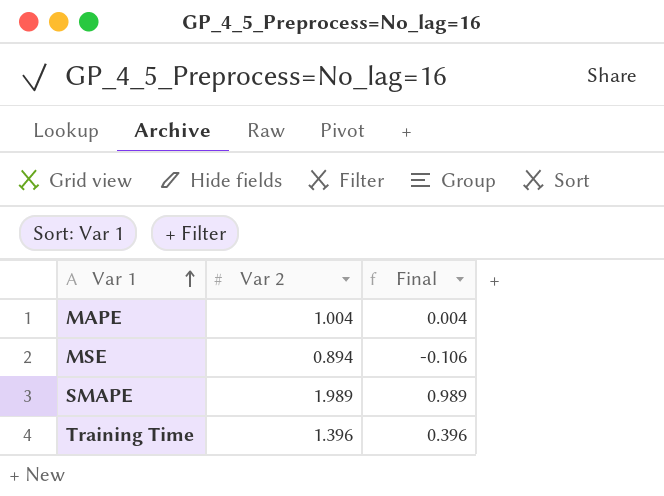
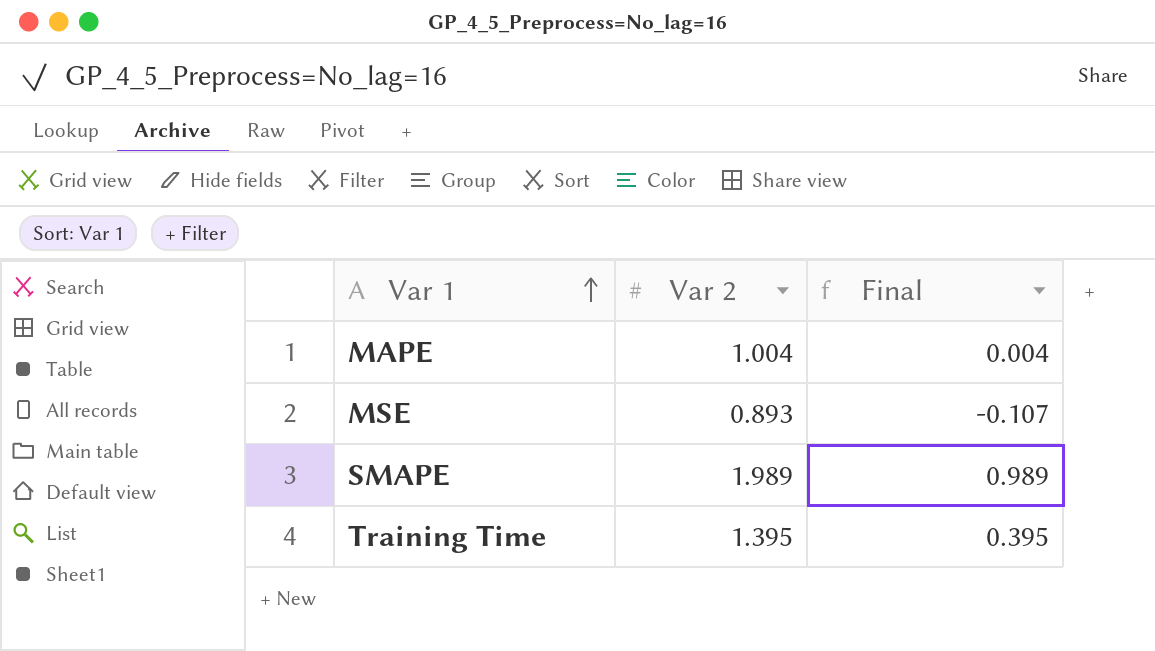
MSE | Var 2: 0.894 -> 0.893
MSE | Final: -0.106 -> -0.107
Training Time | Var 2: 1.396 -> 1.395
Training Time | Final: 0.396 -> 0.395

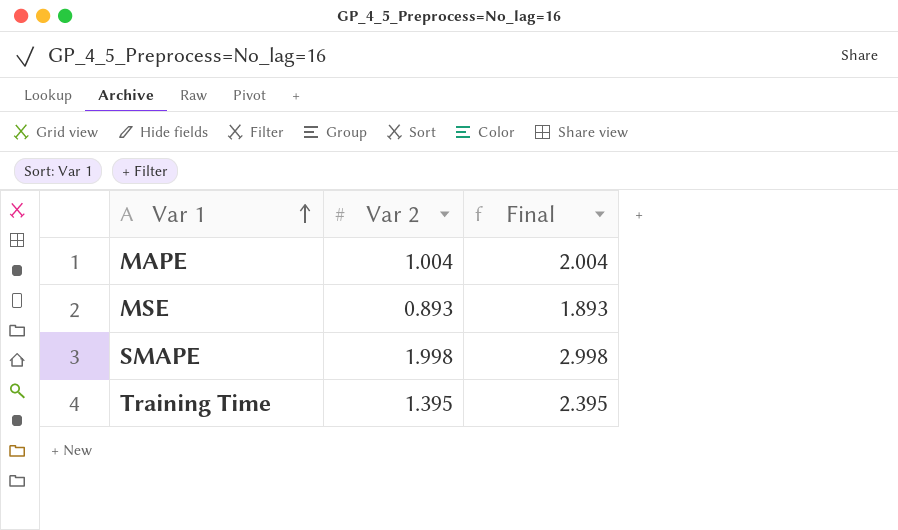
column Final | formula: [Var 2] - 1 -> [Var 2] + 1
SMAPE | Var 2: 1.989 -> 1.998

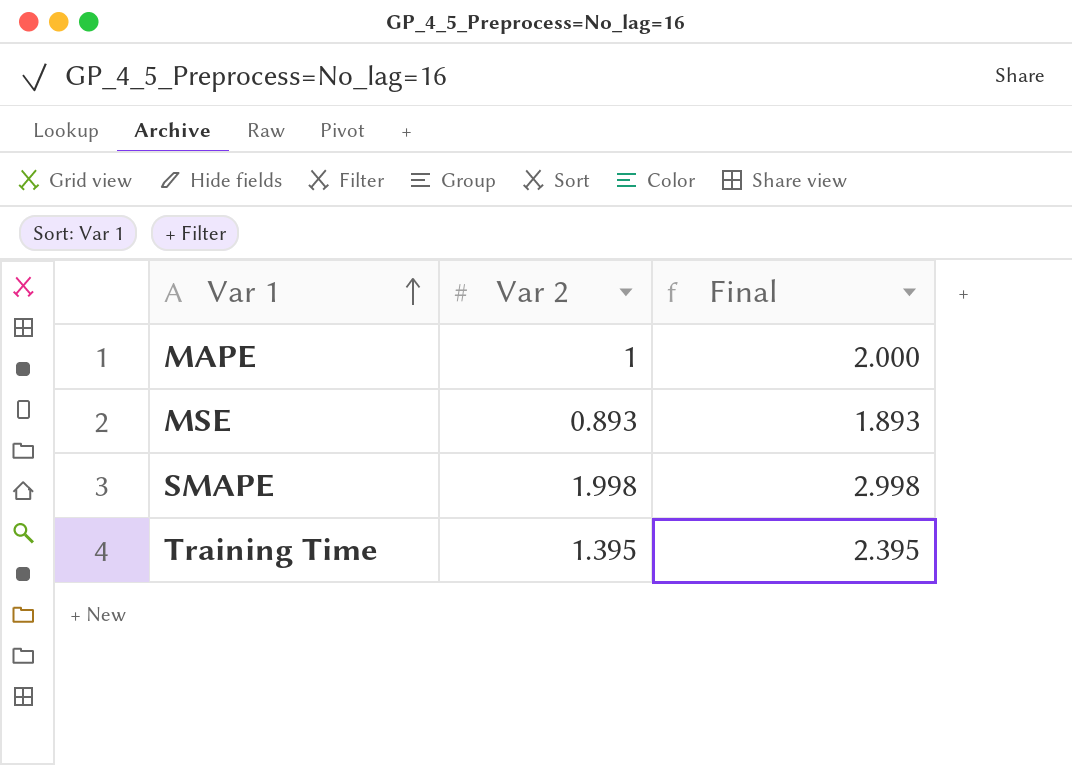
MAPE | Var 2: 1.004 -> 1
MAPE | Final: 2.004 -> 2.000

